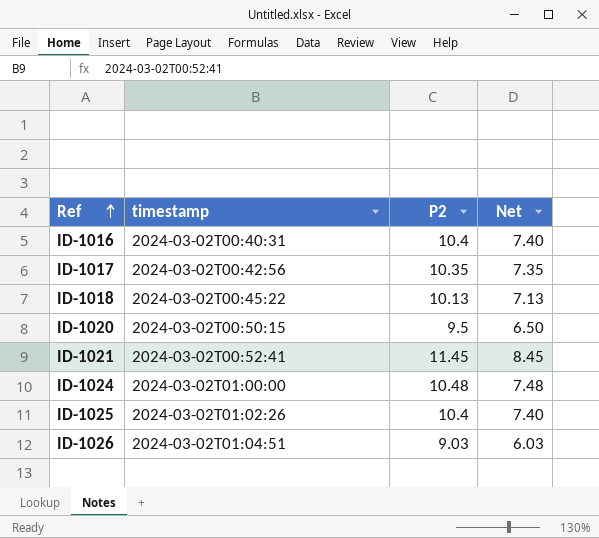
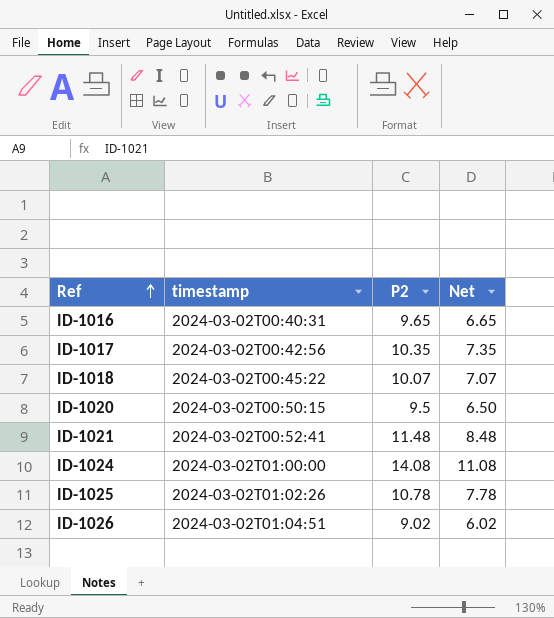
ID-1016 | P2: 10.4 -> 9.65
ID-1016 | Net: 7.40 -> 6.65
ID-1018 | P2: 10.13 -> 10.07
ID-1018 | Net: 7.13 -> 7.07
ID-1021 | P2: 11.45 -> 11.48
ID-1021 | Net: 8.45 -> 8.48
ID-1024 | P2: 10.48 -> 14.08
ID-1024 | Net: 7.48 -> 11.08
ID-1025 | P2: 10.4 -> 10.78
ID-1025 | Net: 7.40 -> 7.78
ID-1026 | P2: 9.03 -> 9.02
ID-1026 | Net: 6.03 -> 6.02

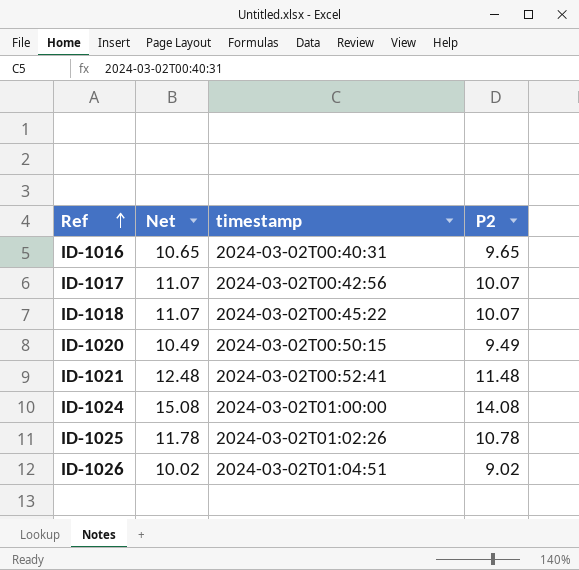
column Net | formula: [P2] - 3 -> [P2] + 1
column Net | position: 4 -> 2
ID-1017 | P2: 10.35 -> 10.07
ID-1020 | P2: 9.5 -> 9.49

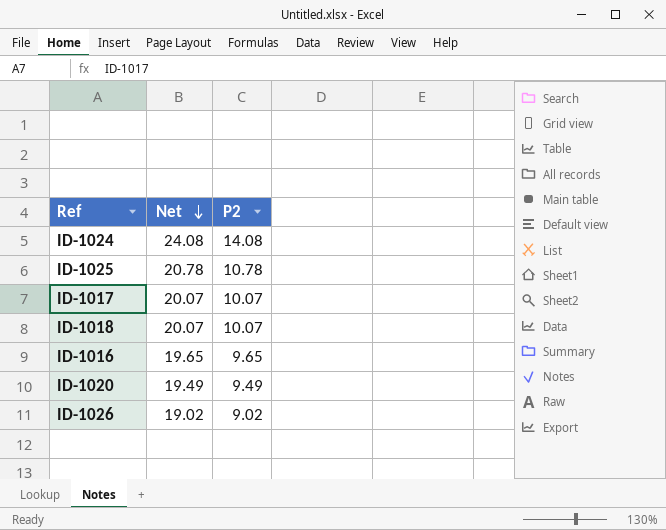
row order: Ref ascending -> Net descending
column timestamp | position: 3 -> none
column Net | formula: [P2] + 1 -> [P2] + 10
row ID-1021: 12.48 | 2024-03-02T00:52:41 | 11.48 -> none

